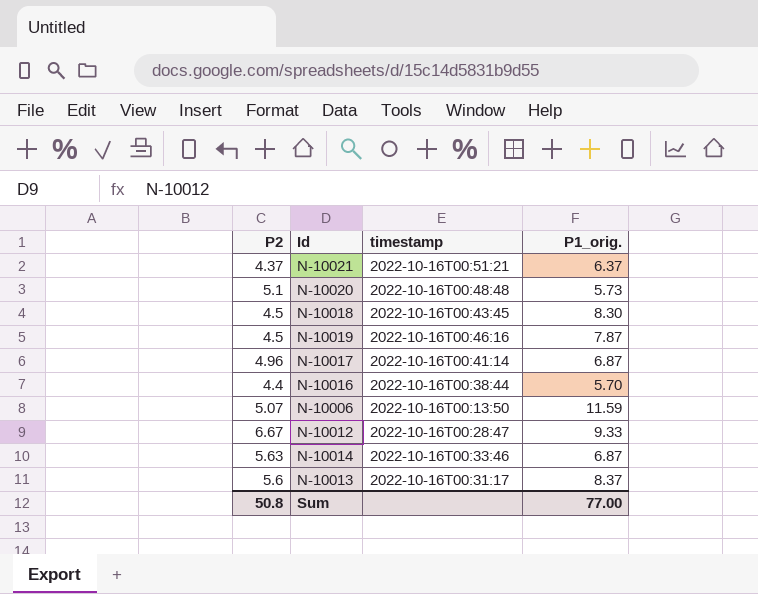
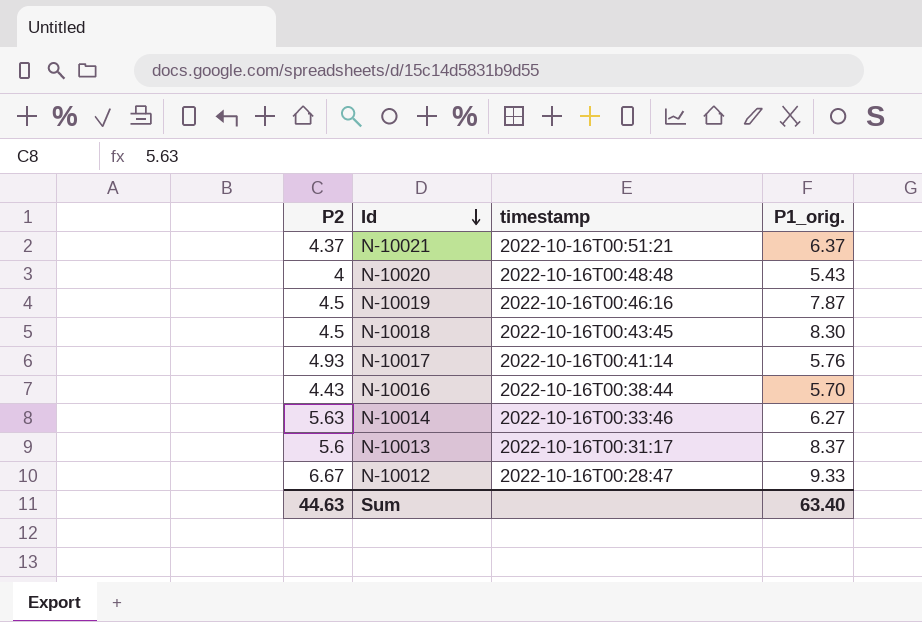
row order: none -> Id descending
row N-10006: 5.07 | 2022-10-16T00:13:50 | 11.59 -> none
N-10020 | P2: 5.1 -> 4
N-10020 | P1_orig.: 5.73 -> 5.43
N-10017 | P2: 4.96 -> 4.93
N-10017 | P1_orig.: 6.87 -> 5.76
N-10016 | P2: 4.4 -> 4.43
N-10014 | P1_orig.: 6.87 -> 6.27
Sum | P2: 50.8 -> 44.63
Sum | P1_orig.: 77.00 -> 63.40

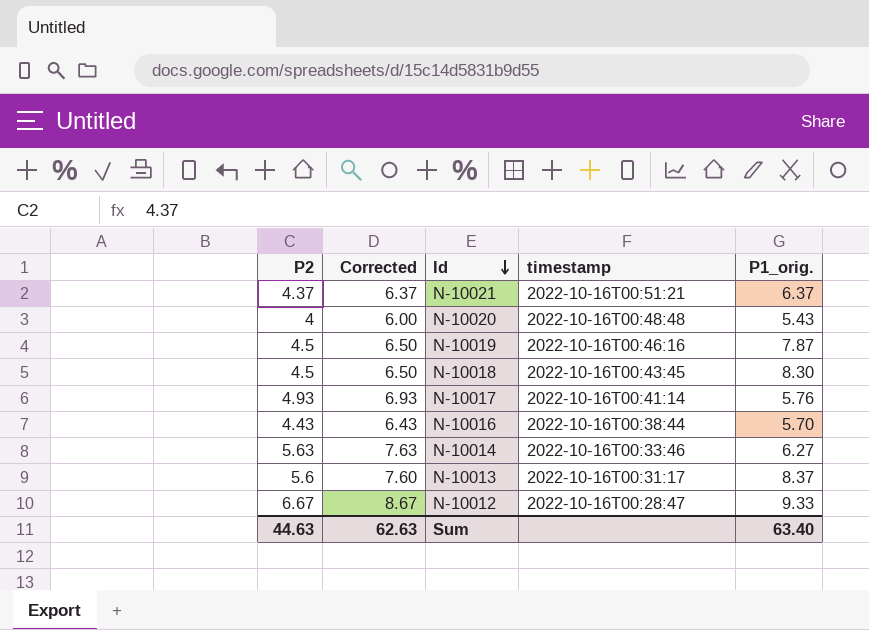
column Corrected | formula: none -> [P2] + 2

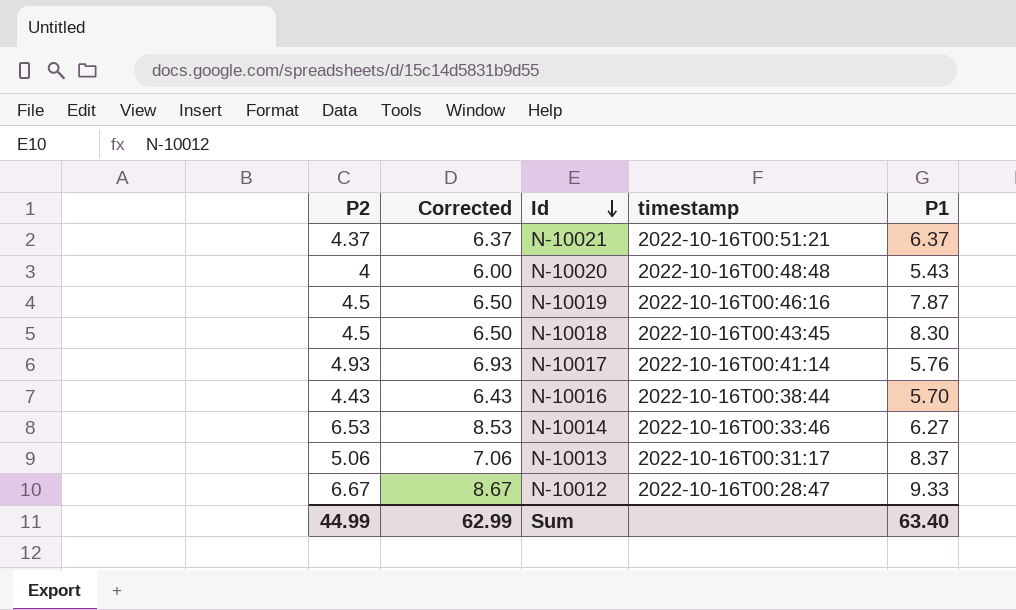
column name: P1_orig. -> P1
N-10014 | P2: 5.63 -> 6.53
N-10014 | Corrected: 7.63 -> 8.53
N-10013 | P2: 5.6 -> 5.06
N-10013 | Corrected: 7.60 -> 7.06
Sum | P2: 44.63 -> 44.99
Sum | Corrected: 62.63 -> 62.99

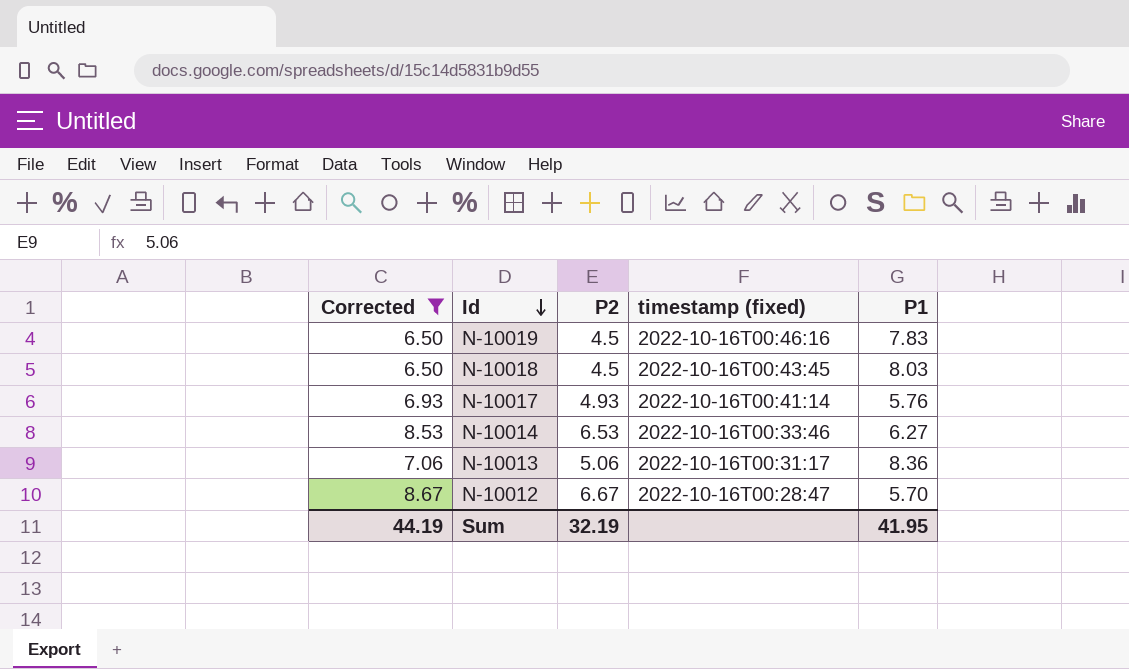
filter: none -> Corrected >= 6.50
column P2 | position: 1 -> 3
column name: timestamp -> timestamp (fixed)
N-10019 | P1: 7.87 -> 7.83
N-10018 | P1: 8.30 -> 8.03
N-10013 | P1: 8.37 -> 8.36
N-10012 | P1: 9.33 -> 5.70
Sum | Corrected: 62.99 -> 44.19
Sum | P2: 44.99 -> 32.19
Sum | P1: 63.40 -> 41.95

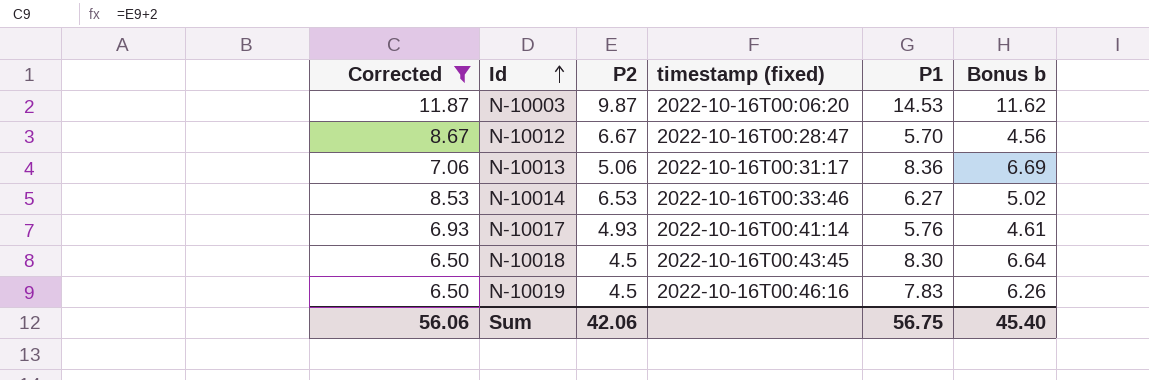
row order: Id descending -> Id ascending
column Bonus b | formula: none -> [P1] * 0.8
row N-10003: none -> 11.87 | 9.87 | 2022-10-16T00:06:20 | 14.53 | 11.62
N-10018 | P1: 8.03 -> 8.30
Sum | Corrected: 44.19 -> 56.06
Sum | P2: 32.19 -> 42.06
Sum | P1: 41.95 -> 56.75

